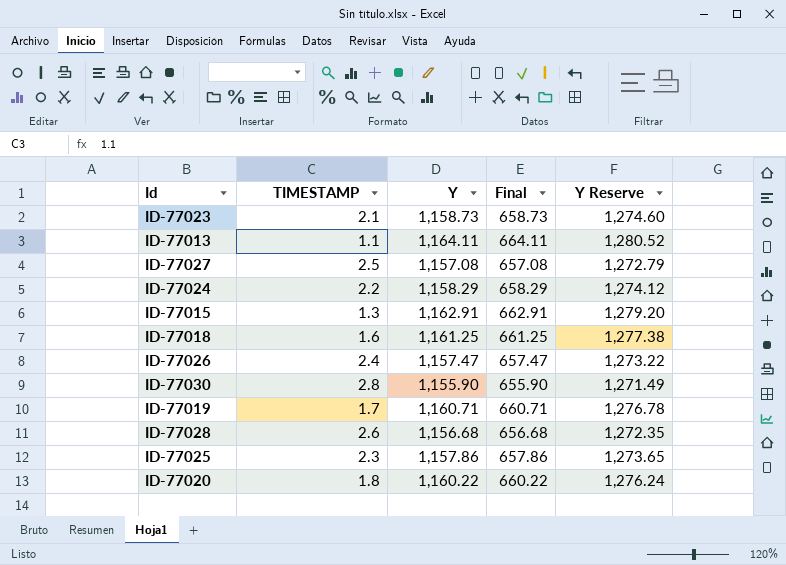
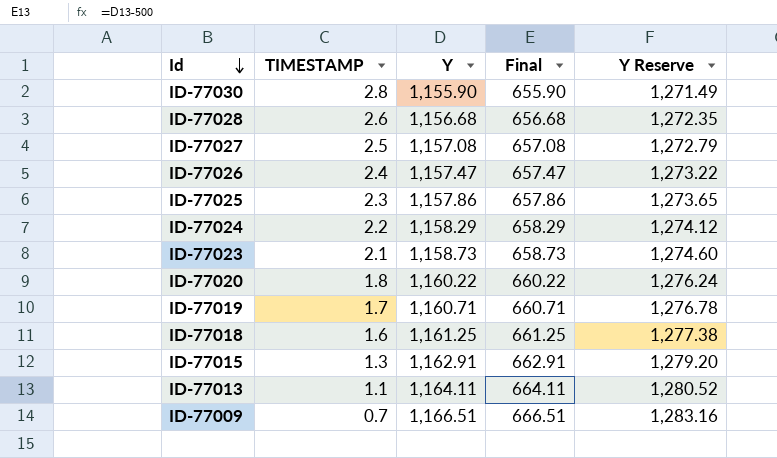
row order: none -> Id descending
row ID-77009: none -> 0.7 | 1,166.51 | 666.51 | 1,283.16

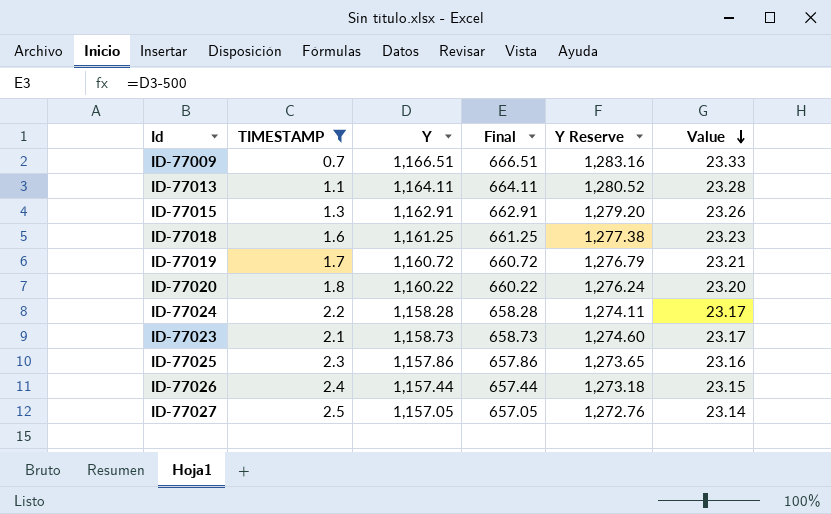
filter: none -> TIMESTAMP <= 2.5
row order: Id descending -> Value descending
column Value | formula: none -> [Y] * 0.02
ID-77019 | Y: 1,160.71 -> 1,160.72
ID-77019 | Final: 660.71 -> 660.72
ID-77019 | Y Reserve: 1,276.78 -> 1,276.79
ID-77024 | Y: 1,158.29 -> 1,158.28
ID-77024 | Final: 658.29 -> 658.28
ID-77024 | Y Reserve: 1,274.12 -> 1,274.11
ID-77026 | Y: 1,157.47 -> 1,157.44
ID-77026 | Final: 657.47 -> 657.44
ID-77026 | Y Reserve: 1,273.22 -> 1,273.18
ID-77027 | Y: 1,157.08 -> 1,157.05
ID-77027 | Final: 657.08 -> 657.05
ID-77027 | Y Reserve: 1,272.79 -> 1,272.76

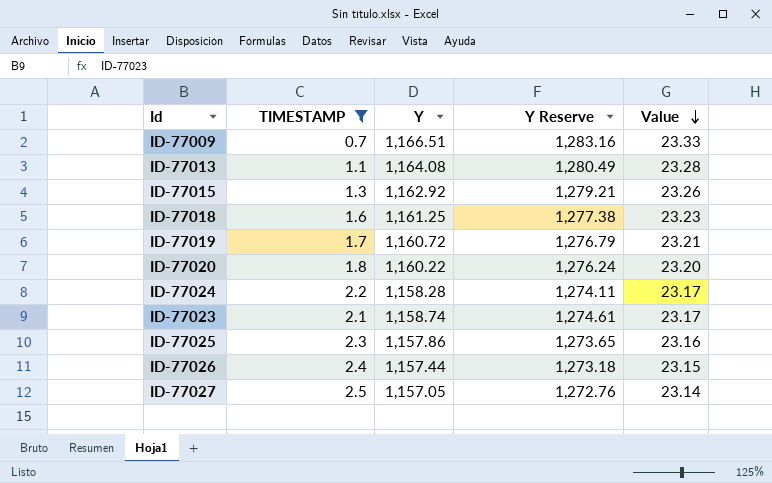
column Final | formula: [Y] - 500 -> none
ID-77013 | Y: 1,164.11 -> 1,164.08
ID-77013 | Y Reserve: 1,280.52 -> 1,280.49
ID-77015 | Y: 1,162.91 -> 1,162.92
ID-77015 | Y Reserve: 1,279.20 -> 1,279.21
ID-77023 | Y: 1,158.73 -> 1,158.74
ID-77023 | Y Reserve: 1,274.60 -> 1,274.61

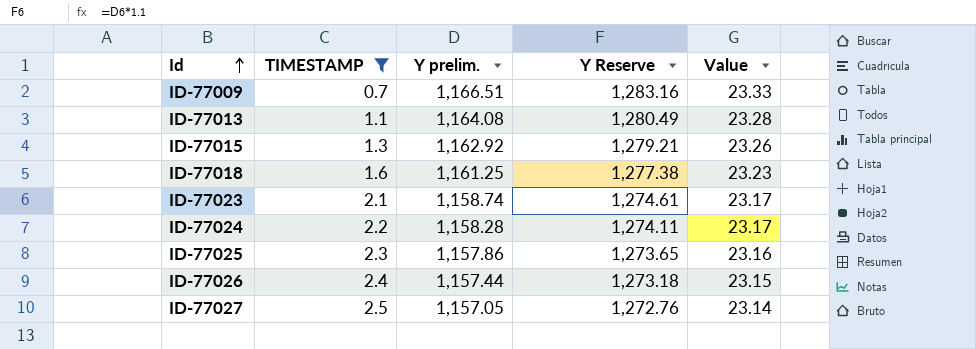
row order: Value descending -> Id ascending
column name: Y -> Y prelim.
row ID-77019: 1.7 | 1,160.72 | 1,276.79 | 23.21 -> none
row ID-77020: 1.8 | 1,160.22 | 1,276.24 | 23.20 -> none

